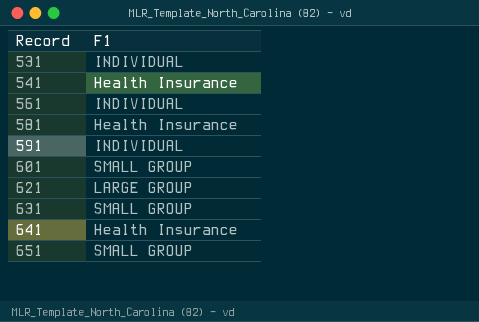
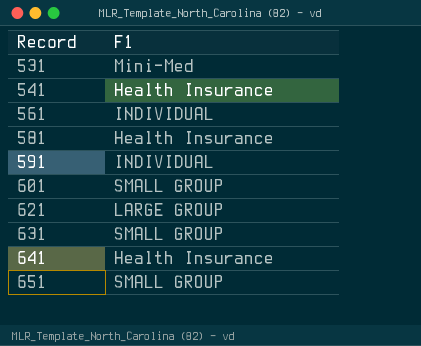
531 | F1: INDIVIDUAL -> Mini-Med

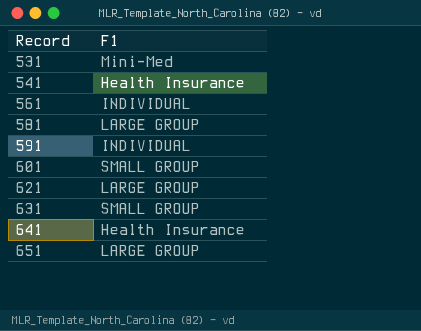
581 | F1: Health Insurance -> LARGE GROUP
651 | F1: SMALL GROUP -> LARGE GROUP

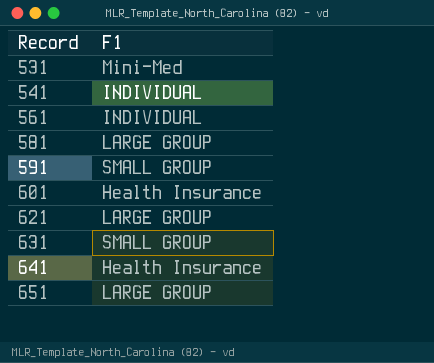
541 | F1: Health Insurance -> INDIVIDUAL
591 | F1: INDIVIDUAL -> SMALL GROUP
601 | F1: SMALL GROUP -> Health Insurance

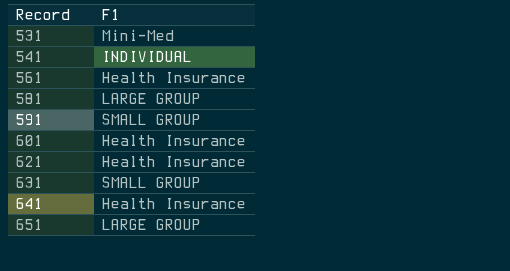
561 | F1: INDIVIDUAL -> Health Insurance
621 | F1: LARGE GROUP -> Health Insurance

